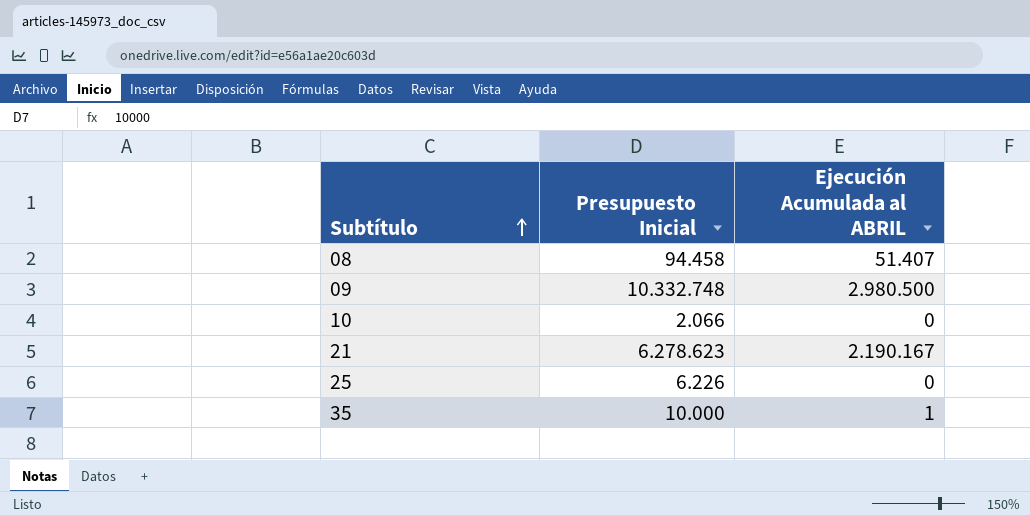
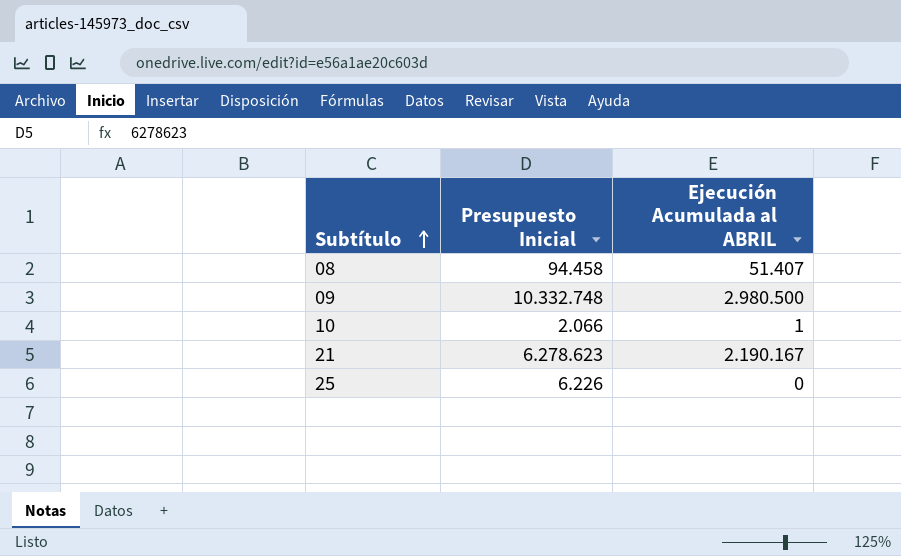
row 35: 10.000 | 1 -> none
10 | Ejecución Acumulada al ABRIL: 0 -> 1

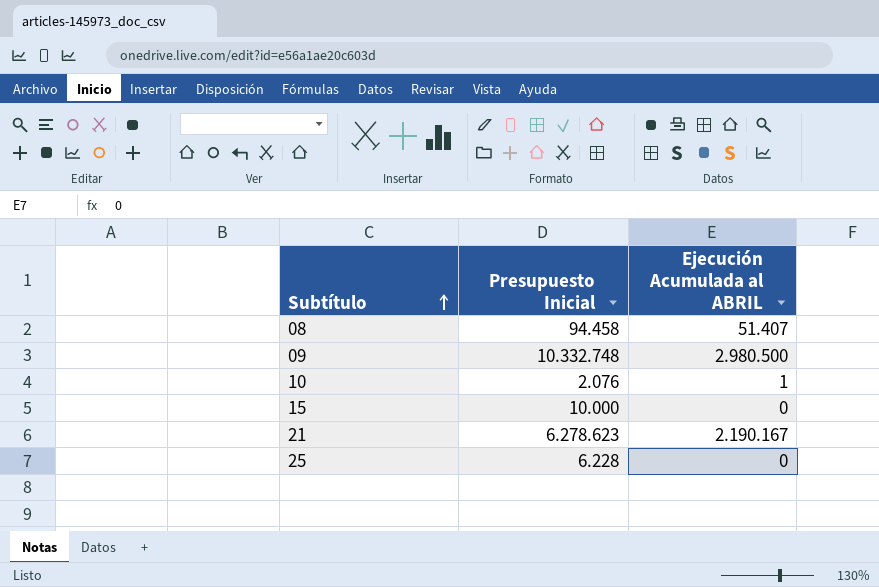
10 | Presupuesto Inicial: 2.066 -> 2.076
row 15: none -> 10.000 | 0
25 | Presupuesto Inicial: 6.226 -> 6.228

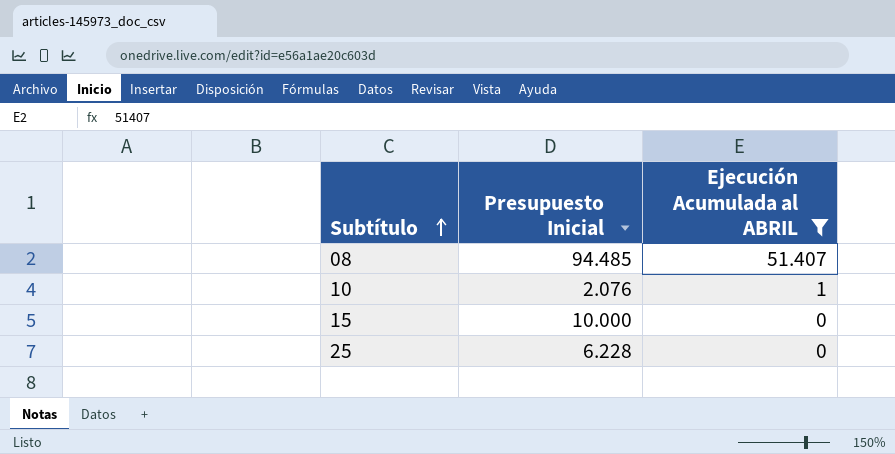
filter: none -> Ejecución Acumulada al ABRIL <= 51.407
08 | Presupuesto Inicial: 94.458 -> 94.485

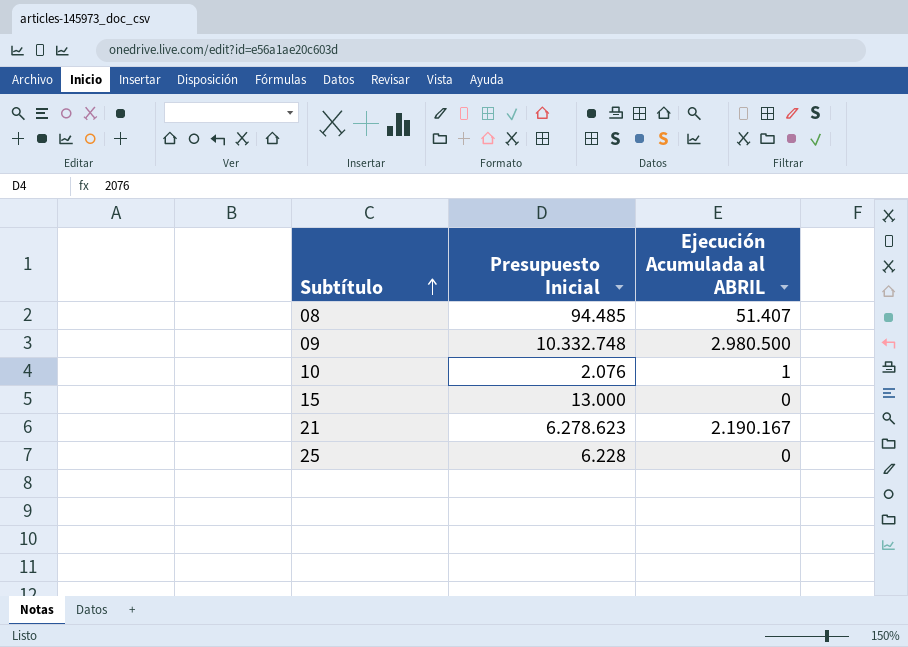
filter: Ejecución Acumulada al ABRIL <= 51.407 -> none
15 | Presupuesto Inicial: 10.000 -> 13.000

